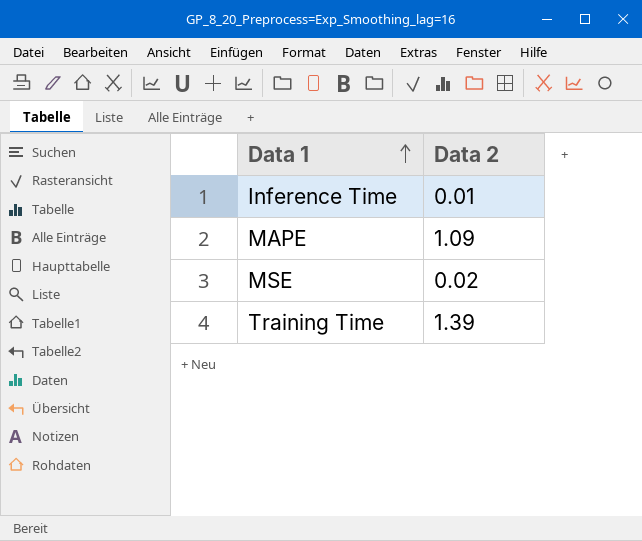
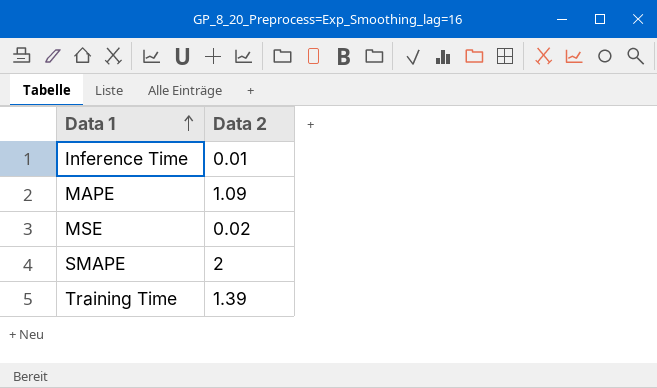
row SMAPE: none -> 2

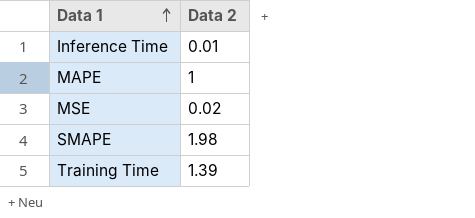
MAPE | Data 2: 1.09 -> 1
SMAPE | Data 2: 2 -> 1.98

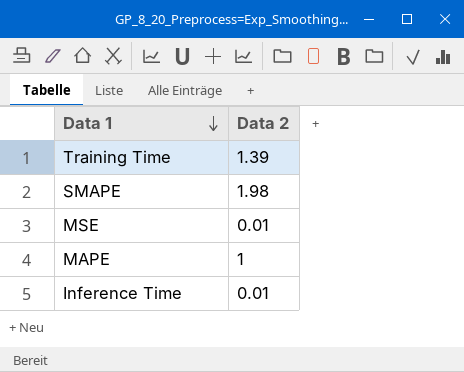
row order: Data 1 ascending -> Data 1 descending
MSE | Data 2: 0.02 -> 0.01

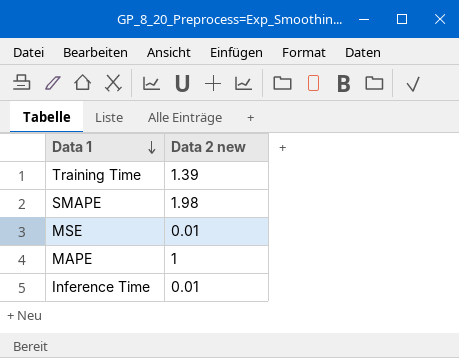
column name: Data 2 -> Data 2 new

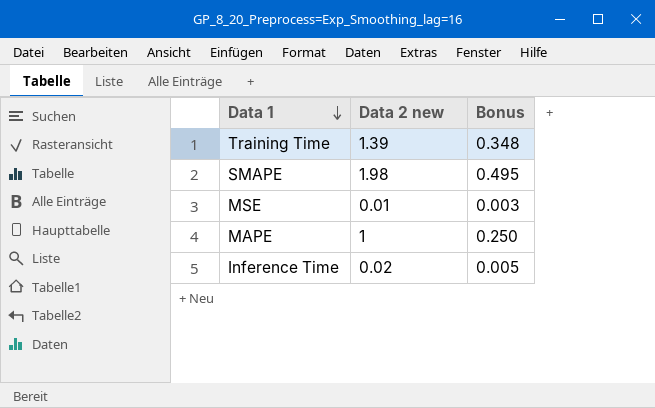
column Bonus | formula: none -> [Data 2 new] * 0.25
Inference Time | Data 2 new: 0.01 -> 0.02

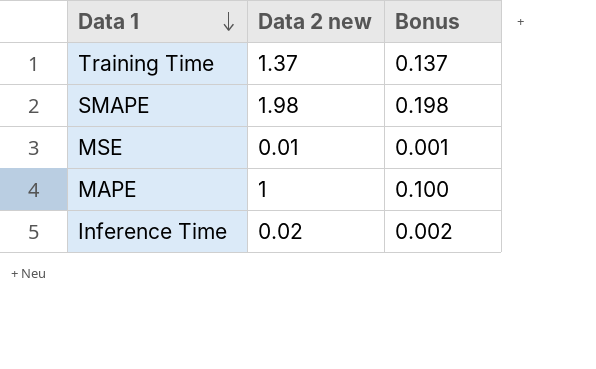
column Bonus | formula: [Data 2 new] * 0.25 -> [Data 2 new] * 0.1
Training Time | Data 2 new: 1.39 -> 1.37

